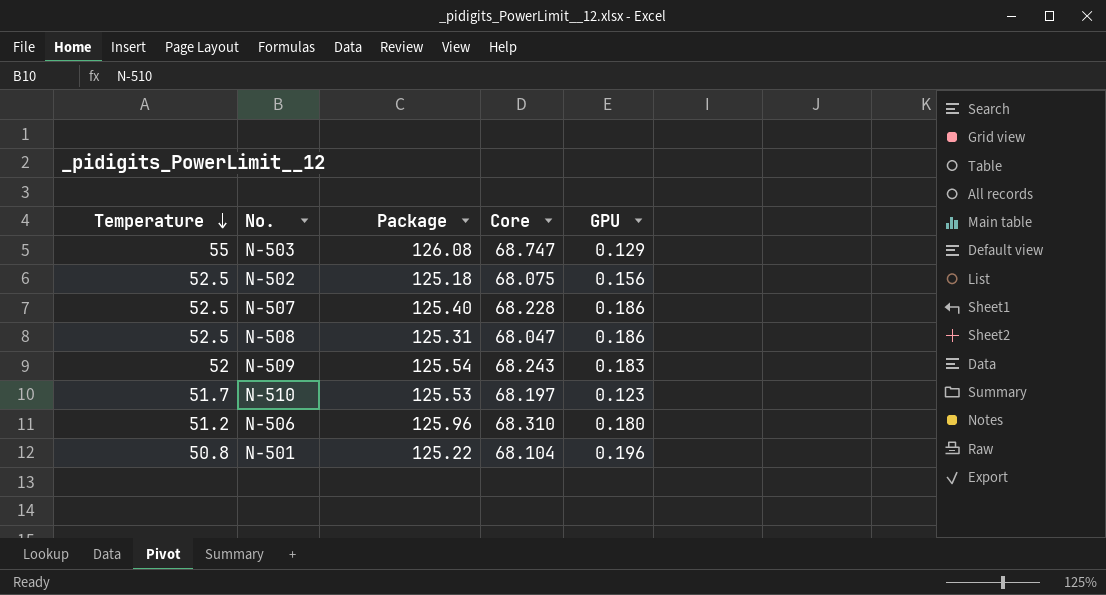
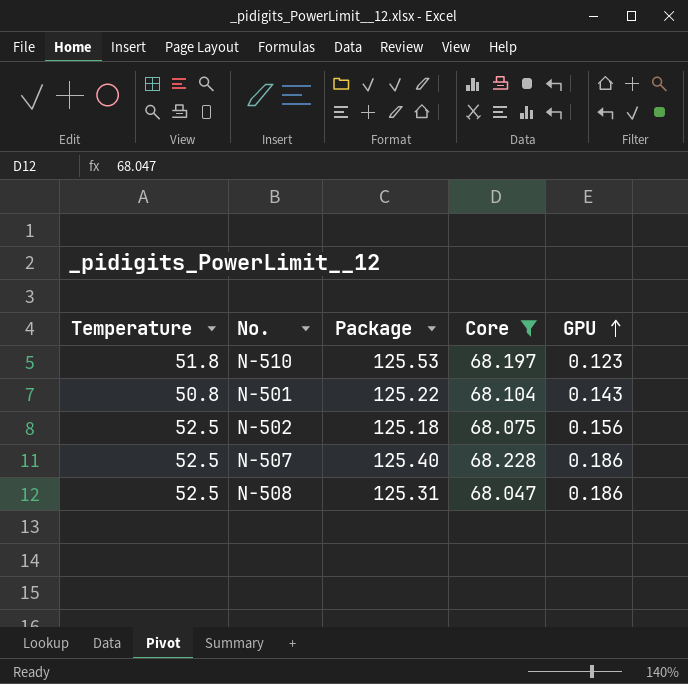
filter: none -> Core <= 68.228
row order: Temperature descending -> GPU ascending
N-510 | Temperature: 51.7 -> 51.8
N-501 | GPU: 0.196 -> 0.143

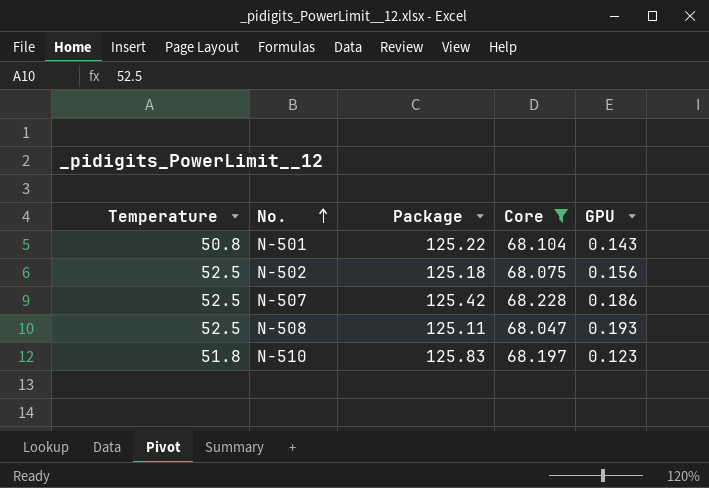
row order: GPU ascending -> No. ascending
N-507 | Package: 125.40 -> 125.42
N-508 | Package: 125.31 -> 125.11
N-508 | GPU: 0.186 -> 0.193
N-510 | Package: 125.53 -> 125.83

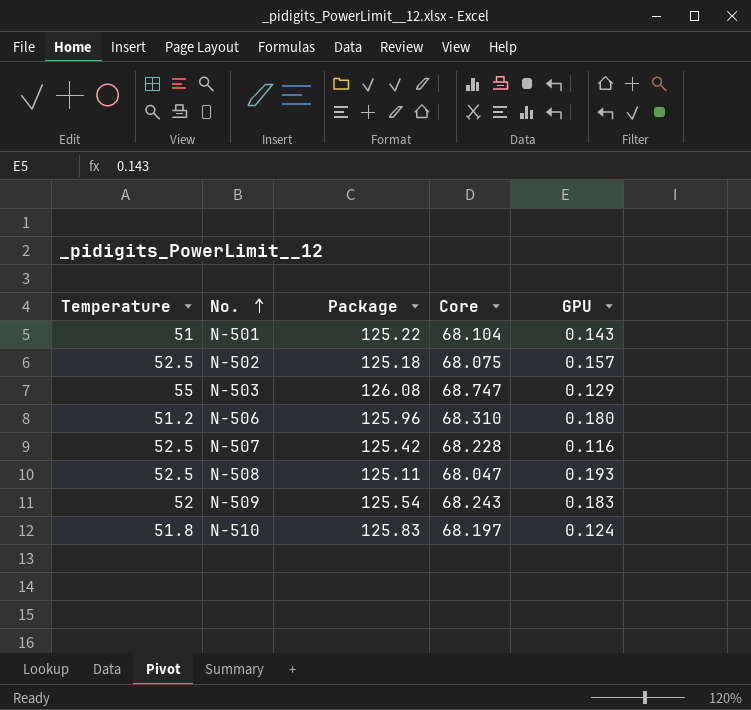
filter: Core <= 68.228 -> none
N-501 | Temperature: 50.8 -> 51
N-502 | GPU: 0.156 -> 0.157
N-507 | GPU: 0.186 -> 0.116
N-510 | GPU: 0.123 -> 0.124

